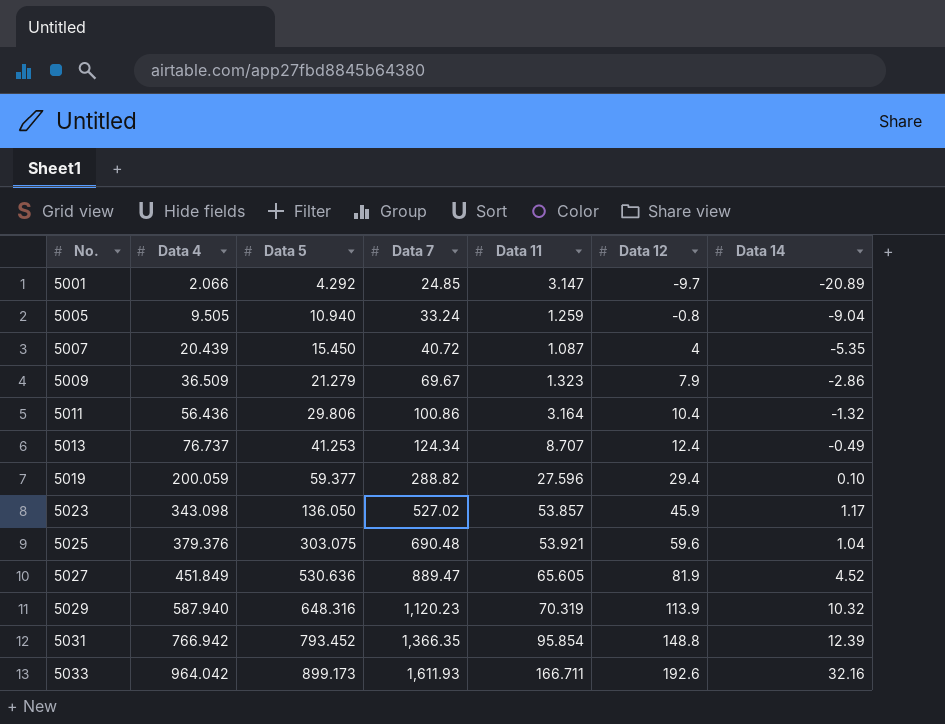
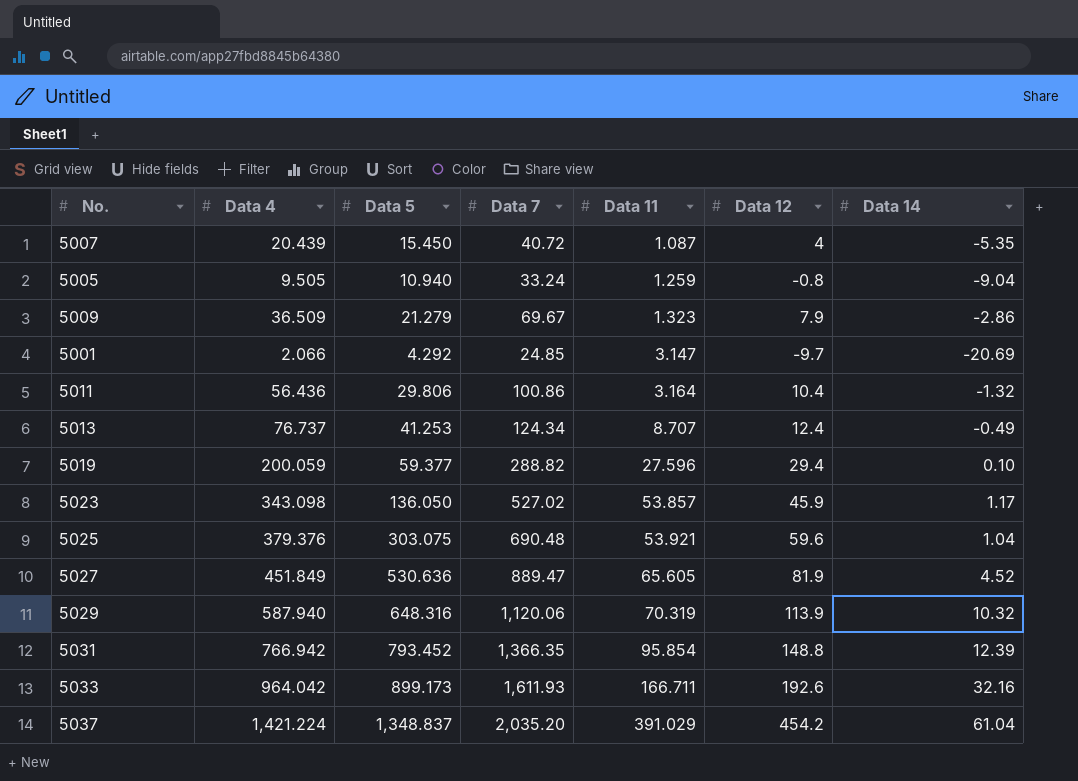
row order: No. ascending -> Data 11 ascending
5001 | Data 14: -20.89 -> -20.69
5029 | Data 7: 1,120.23 -> 1,120.06
row 5037: none -> 1,421.224 | 1,348.837 | 2,035.20 | 391.029 | 454.2 | 61.04

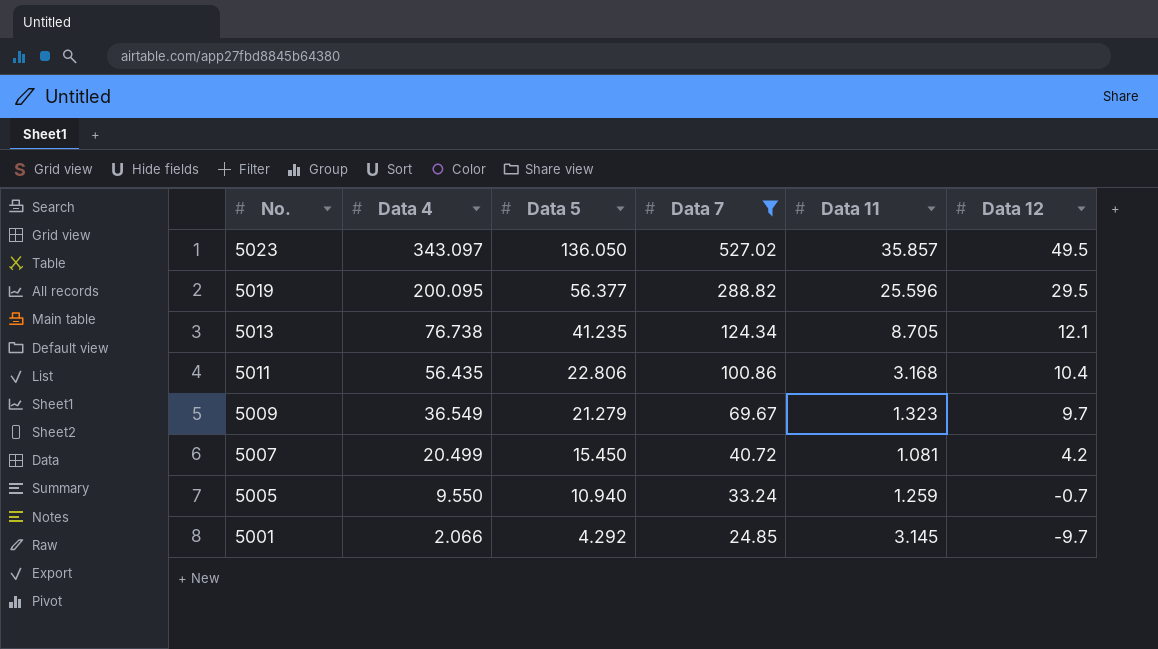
filter: none -> Data 7 <= 527.02
row order: Data 11 ascending -> No. descending
column Data 14 | position: 7 -> none
5023 | Data 4: 343.098 -> 343.097
5023 | Data 11: 53.857 -> 35.857
5023 | Data 12: 45.9 -> 49.5
5019 | Data 4: 200.059 -> 200.095
5019 | Data 5: 59.377 -> 56.377
5019 | Data 11: 27.596 -> 25.596
5019 | Data 12: 29.4 -> 29.5
5013 | Data 4: 76.737 -> 76.738
5013 | Data 5: 41.253 -> 41.235
5013 | Data 11: 8.707 -> 8.705
5013 | Data 12: 12.4 -> 12.1
5011 | Data 4: 56.436 -> 56.435
5011 | Data 5: 29.806 -> 22.806
5011 | Data 11: 3.164 -> 3.168
5009 | Data 4: 36.509 -> 36.549
5009 | Data 12: 7.9 -> 9.7
5007 | Data 4: 20.439 -> 20.499
5007 | Data 11: 1.087 -> 1.081
5007 | Data 12: 4 -> 4.2
5005 | Data 4: 9.505 -> 9.550
5005 | Data 12: -0.8 -> -0.7
5001 | Data 11: 3.147 -> 3.145

